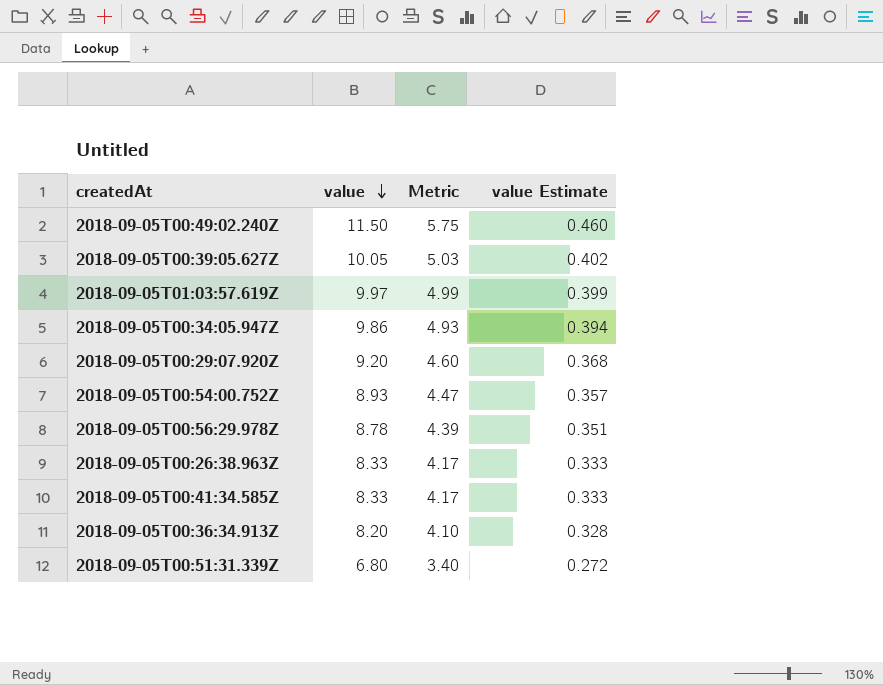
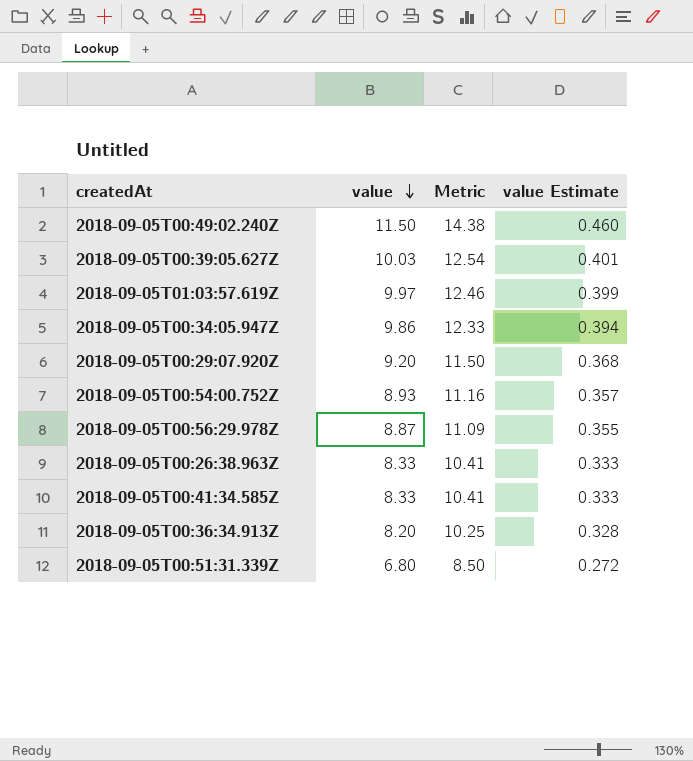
column Metric | formula: [value] * 0.5 -> [value] * 1.25
2018-09-05T00:39:05.627Z | value: 10.05 -> 10.03
2018-09-05T00:39:05.627Z | value Estimate: 0.402 -> 0.401
2018-09-05T00:56:29.978Z | value: 8.78 -> 8.87
2018-09-05T00:56:29.978Z | value Estimate: 0.351 -> 0.355

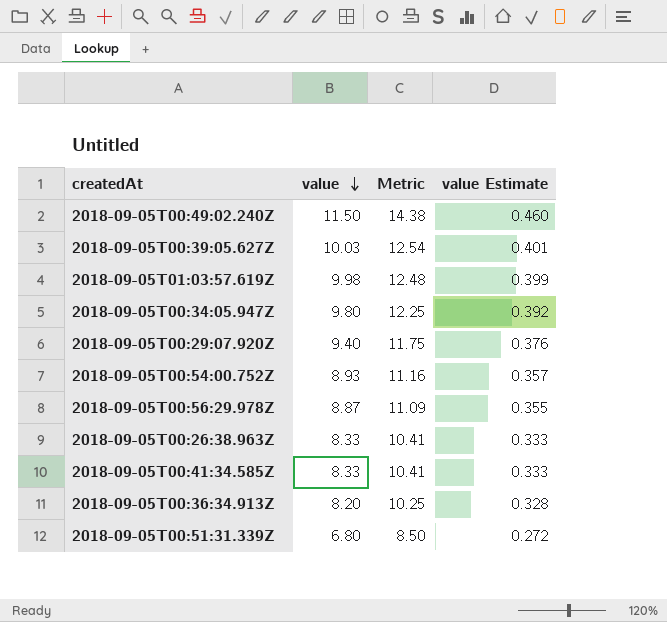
2018-09-05T01:03:57.619Z | value: 9.97 -> 9.98
2018-09-05T01:03:57.619Z | Metric: 12.46 -> 12.48
2018-09-05T00:34:05.947Z | value: 9.86 -> 9.80
2018-09-05T00:34:05.947Z | Metric: 12.33 -> 12.25
2018-09-05T00:34:05.947Z | value Estimate: 0.394 -> 0.392
2018-09-05T00:29:07.920Z | value: 9.20 -> 9.40
2018-09-05T00:29:07.920Z | Metric: 11.50 -> 11.75
2018-09-05T00:29:07.920Z | value Estimate: 0.368 -> 0.376

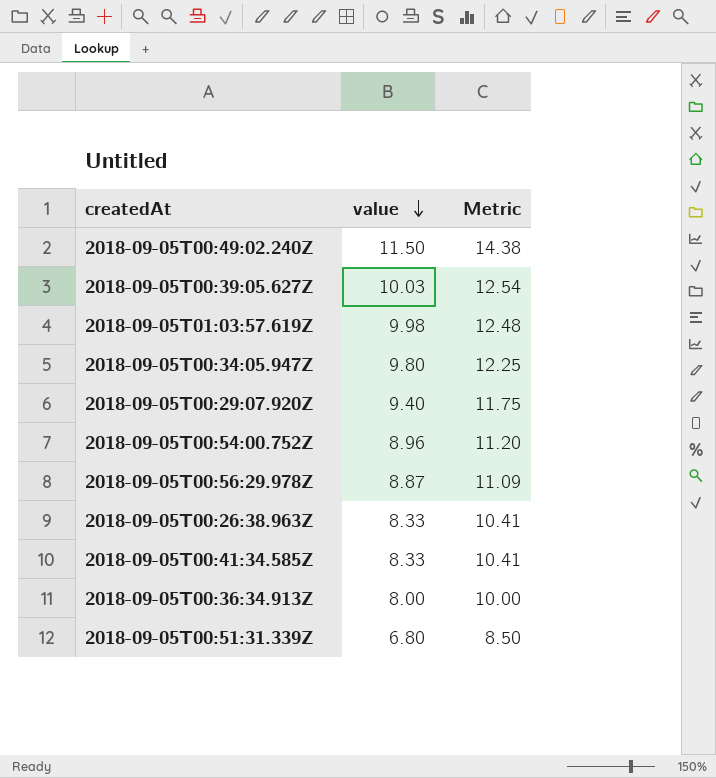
column value Estimate | formula: [value] * 0.04 -> none
2018-09-05T00:54:00.752Z | value: 8.93 -> 8.96
2018-09-05T00:54:00.752Z | Metric: 11.16 -> 11.20
2018-09-05T00:36:34.913Z | value: 8.20 -> 8.00
2018-09-05T00:36:34.913Z | Metric: 10.25 -> 10.00

